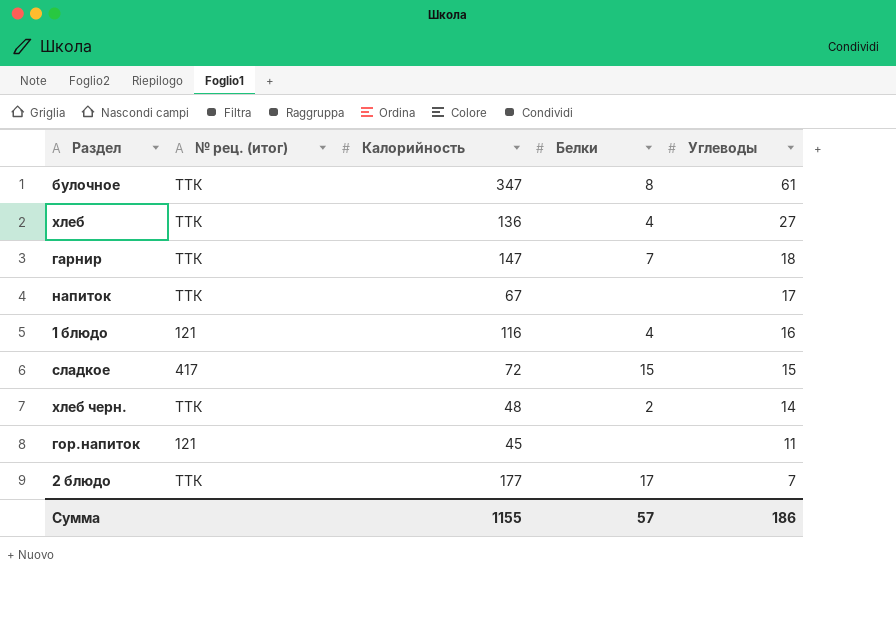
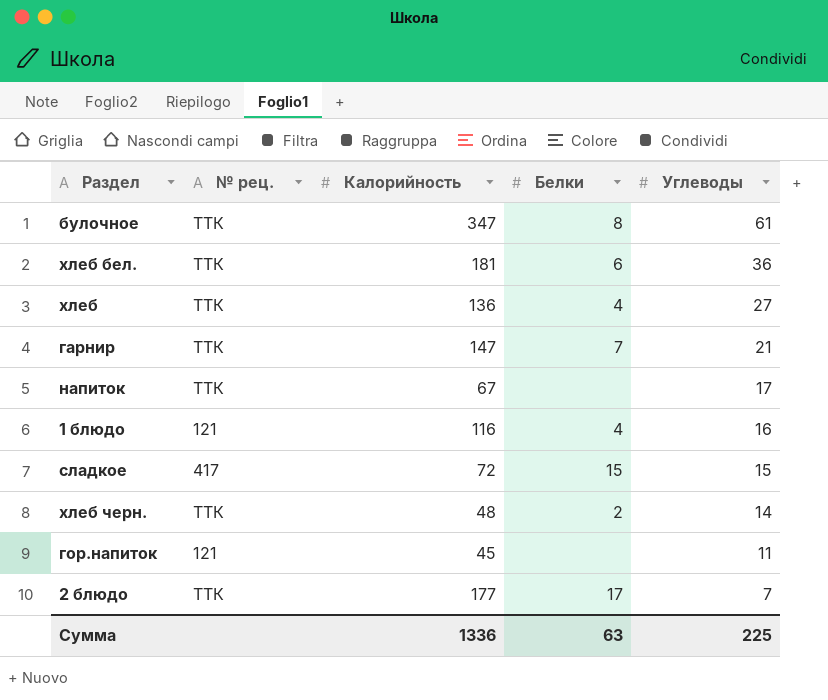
column name: № рец. (итог) -> № рец.
row хлеб бел.: none -> ТТК | 181 | 6 | 36
гарнир | Углеводы: 18 -> 21
Сумма | Калорийность: 1155 -> 1336
Сумма | Белки: 57 -> 63
Сумма | Углеводы: 186 -> 225

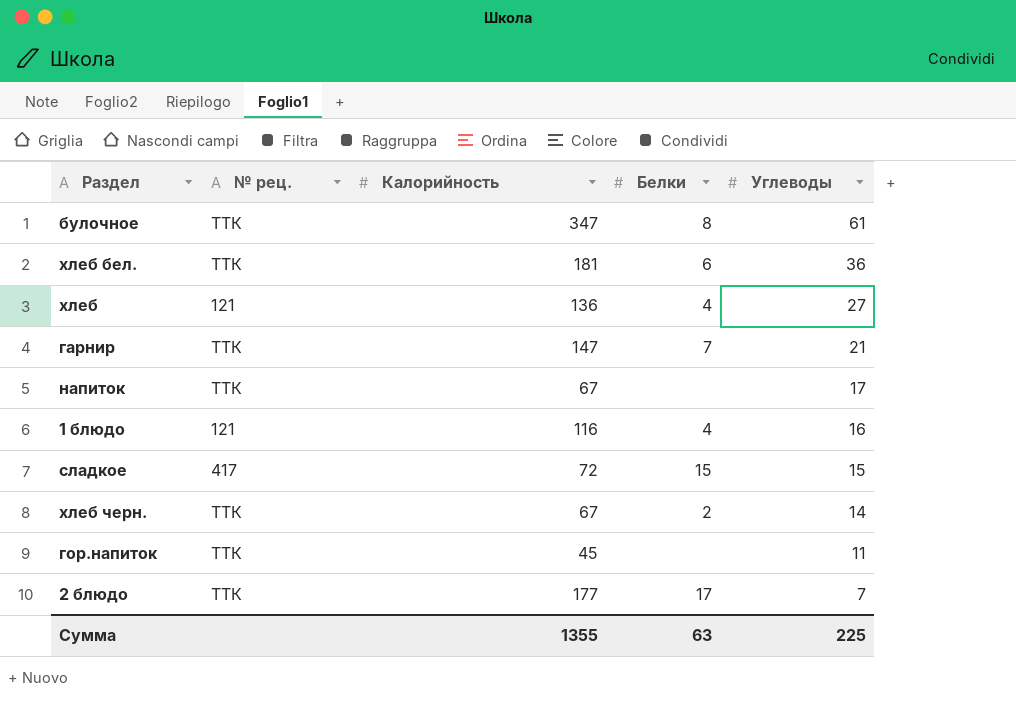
хлеб | № рец.: ТТК -> 121
хлеб черн. | Калорийность: 48 -> 67
гор.напиток | № рец.: 121 -> ТТК
Сумма | Калорийность: 1336 -> 1355

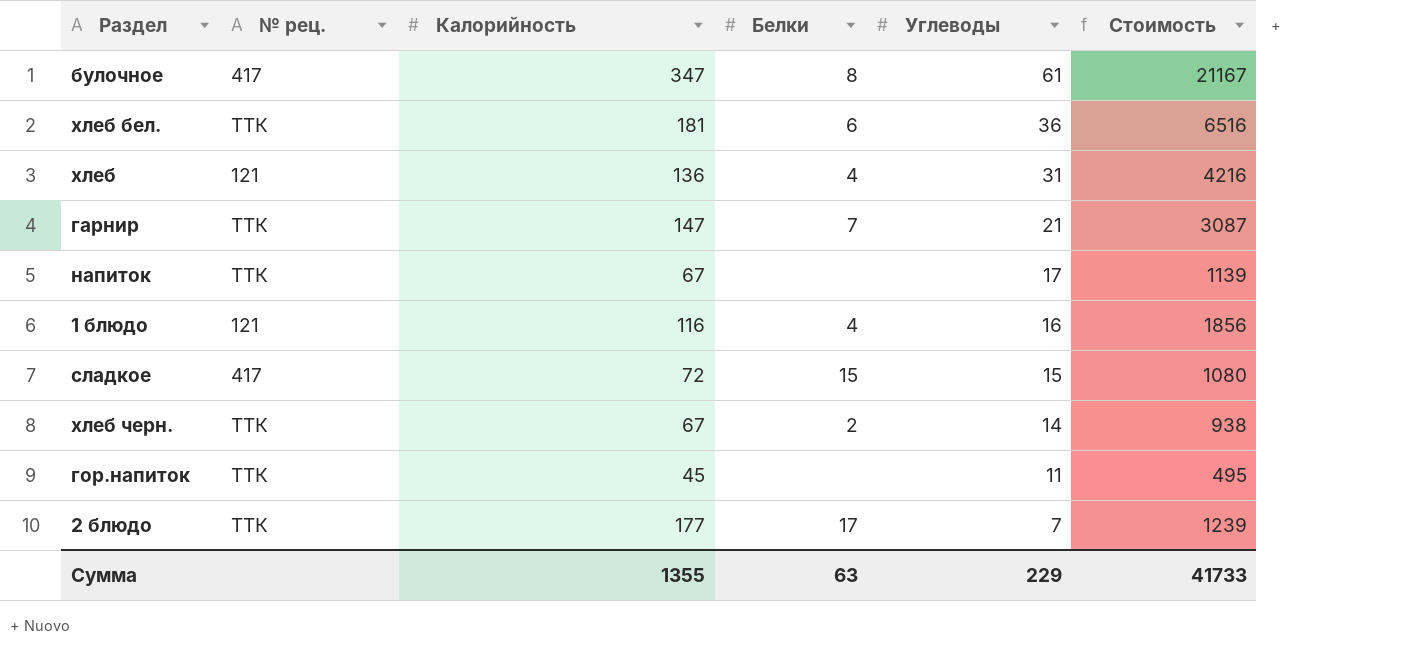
column Стоимость | formula: none -> [Калорийность] * [Углеводы]
булочное | № рец.: ТТК -> 417
хлеб | Углеводы: 27 -> 31
Сумма | Углеводы: 225 -> 229

